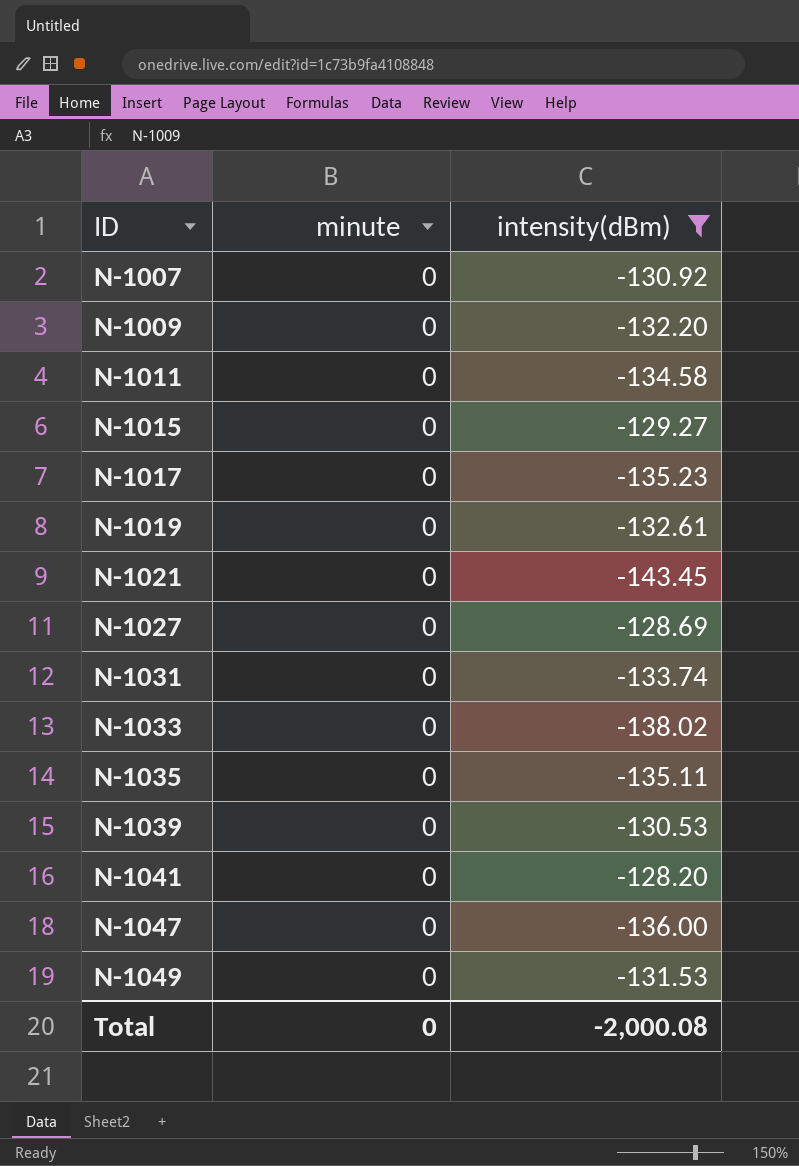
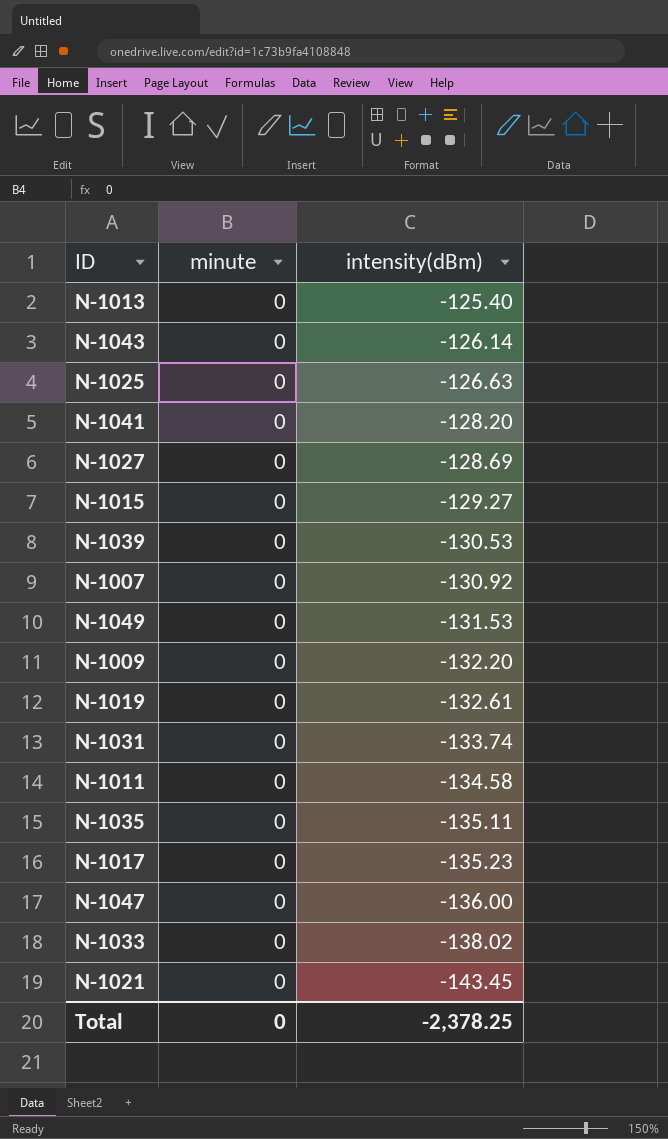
filter: intensity(dBm) <= -128.20 -> none
row order: ID ascending -> intensity(dBm) descending
Total | intensity(dBm): -2,000.08 -> -2,378.25

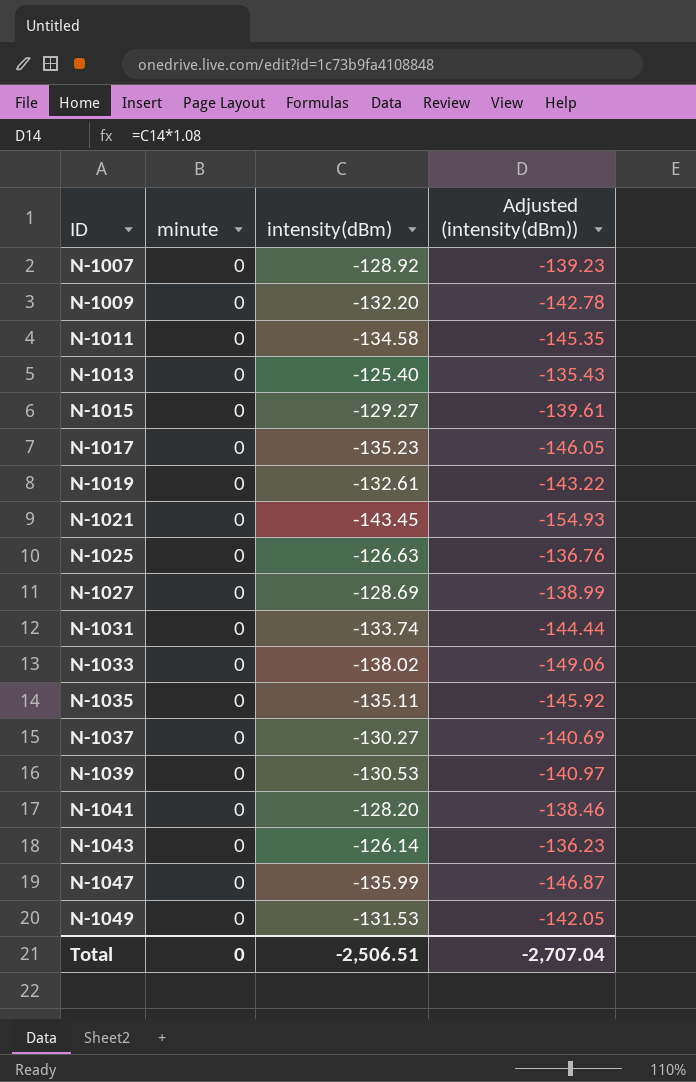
row order: intensity(dBm) descending -> ID ascending
column Adjusted (intensity(dBm)) | formula: none -> [intensity(dBm)] * 1.08
N-1007 | intensity(dBm): -130.92 -> -128.92
row N-1037: none -> 0 | -130.27 | -140.69
N-1047 | intensity(dBm): -136.00 -> -135.99
Total | intensity(dBm): -2,378.25 -> -2,506.51

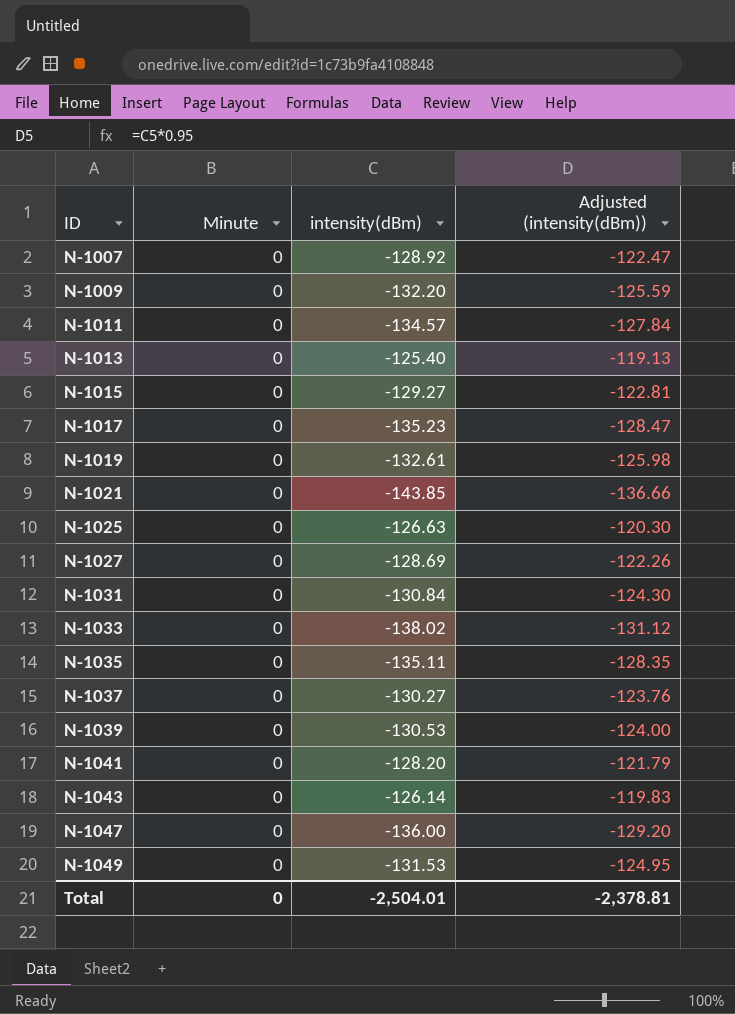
column name: minute -> Minute
column Adjusted (intensity(dBm)) | formula: [intensity(dBm)] * 1.08 -> [intensity(dBm)] * 0.95
N-1011 | intensity(dBm): -134.58 -> -134.57
N-1021 | intensity(dBm): -143.45 -> -143.85
N-1031 | intensity(dBm): -133.74 -> -130.84
N-1047 | intensity(dBm): -135.99 -> -136.00
Total | intensity(dBm): -2,506.51 -> -2,504.01
Total | Adjusted (intensity(dBm)): -2,707.04 -> -2,378.81

